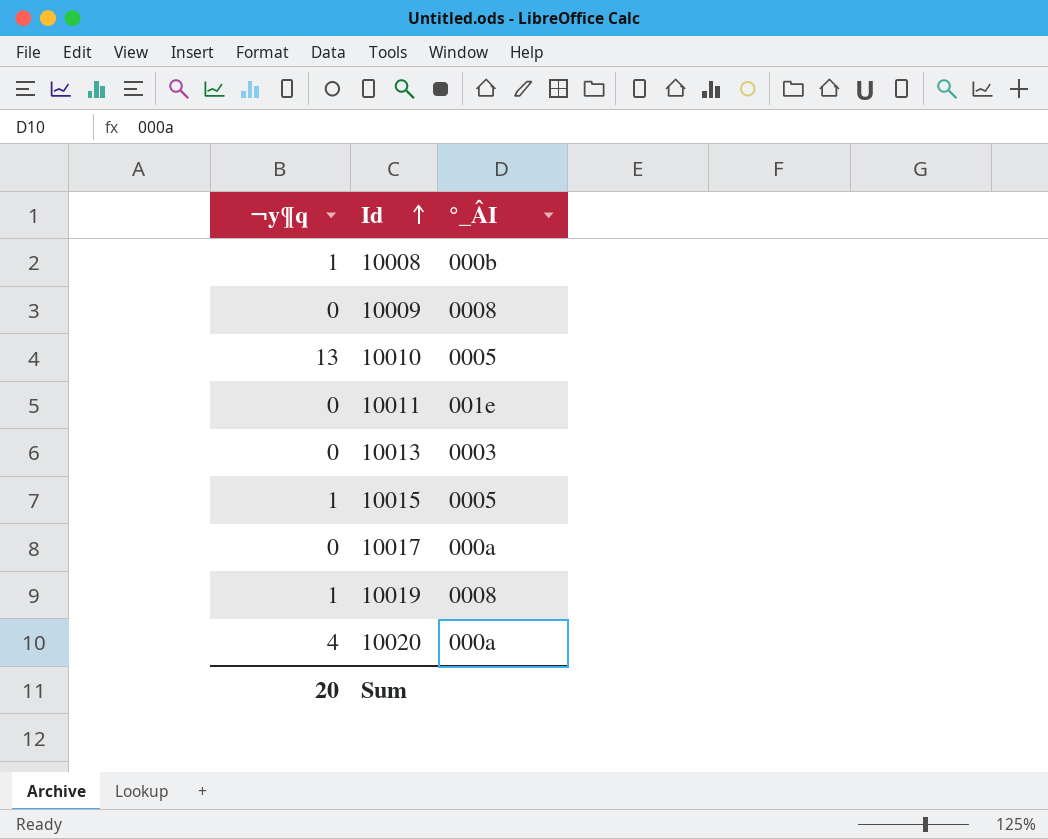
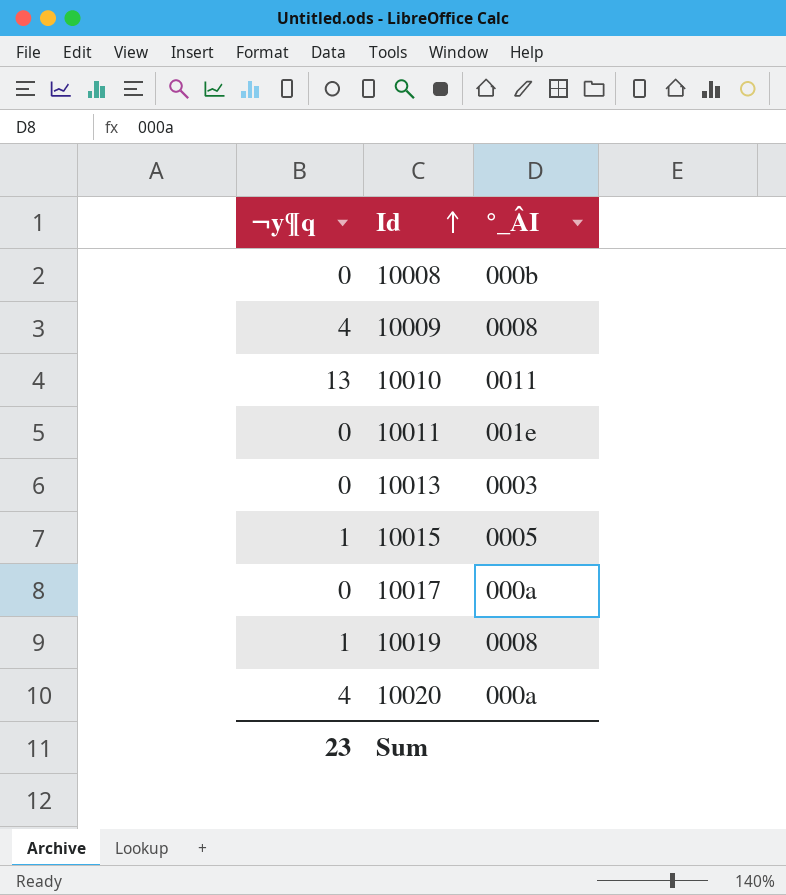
10008 | ¬y¶q: 1 -> 0
10009 | ¬y¶q: 0 -> 4
10010 | °_ÂI: 0005 -> 0011
Sum | ¬y¶q: 20 -> 23

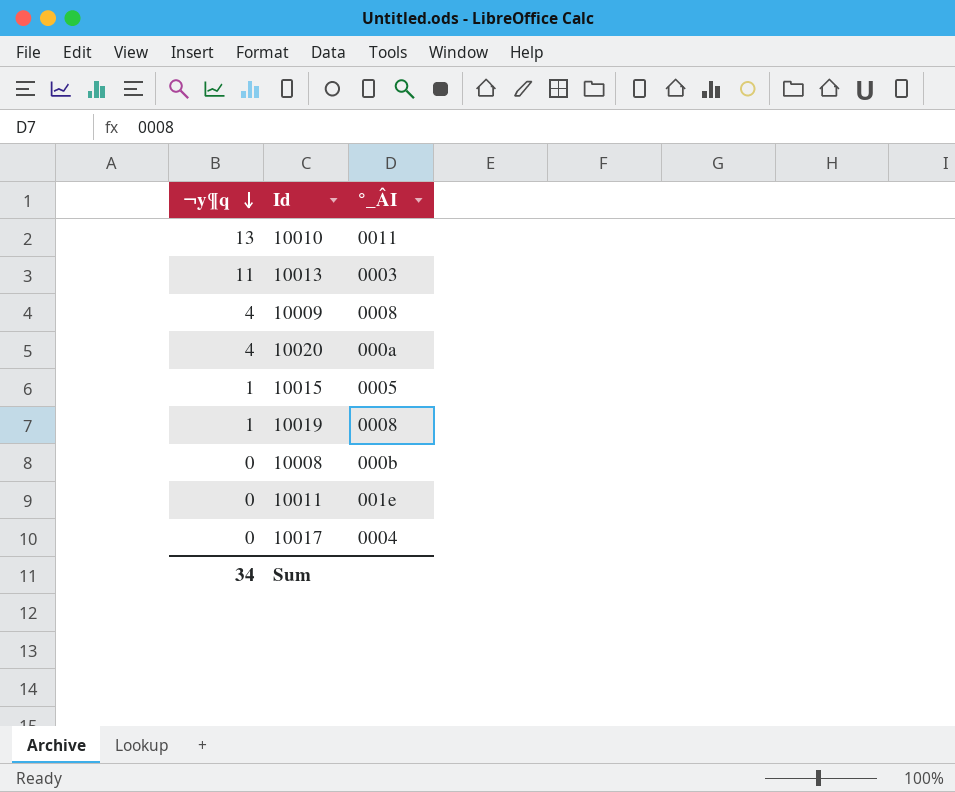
row order: Id ascending -> ¬y¶q descending
10013 | ¬y¶q: 0 -> 11
10017 | °_ÂI: 000a -> 0004
Sum | ¬y¶q: 23 -> 34

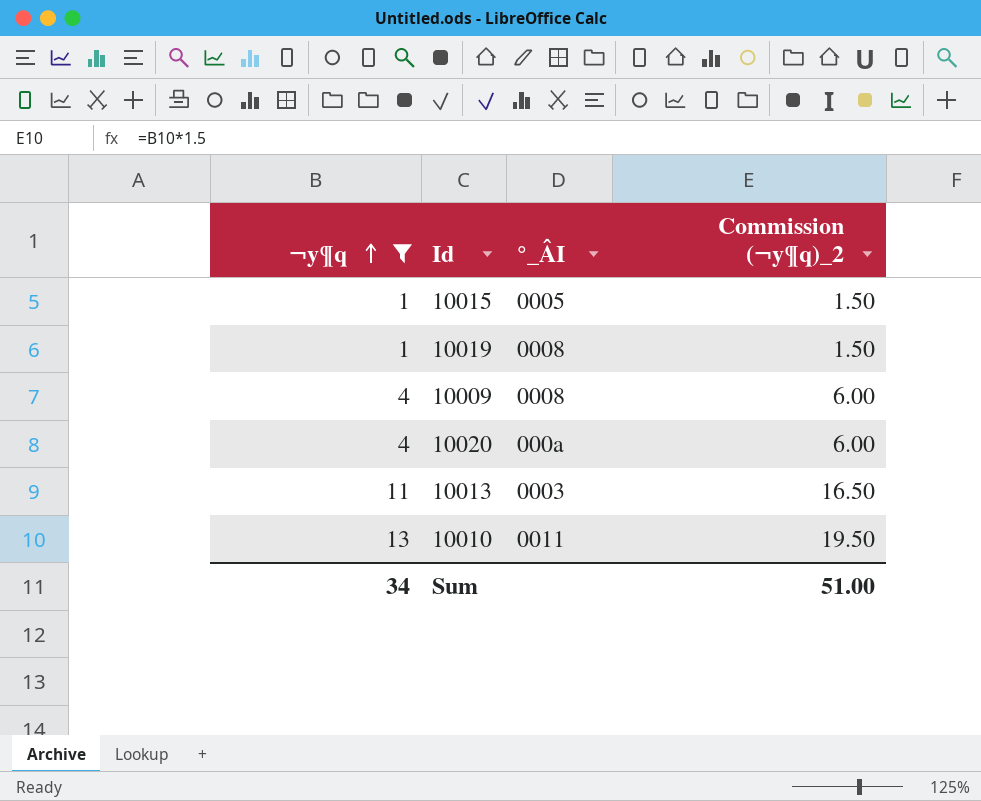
filter: none -> ¬y¶q != 0
row order: ¬y¶q descending -> ¬y¶q ascending
column Commission (¬y¶q)_2 | formula: none -> [¬y¶q] * 1.5

